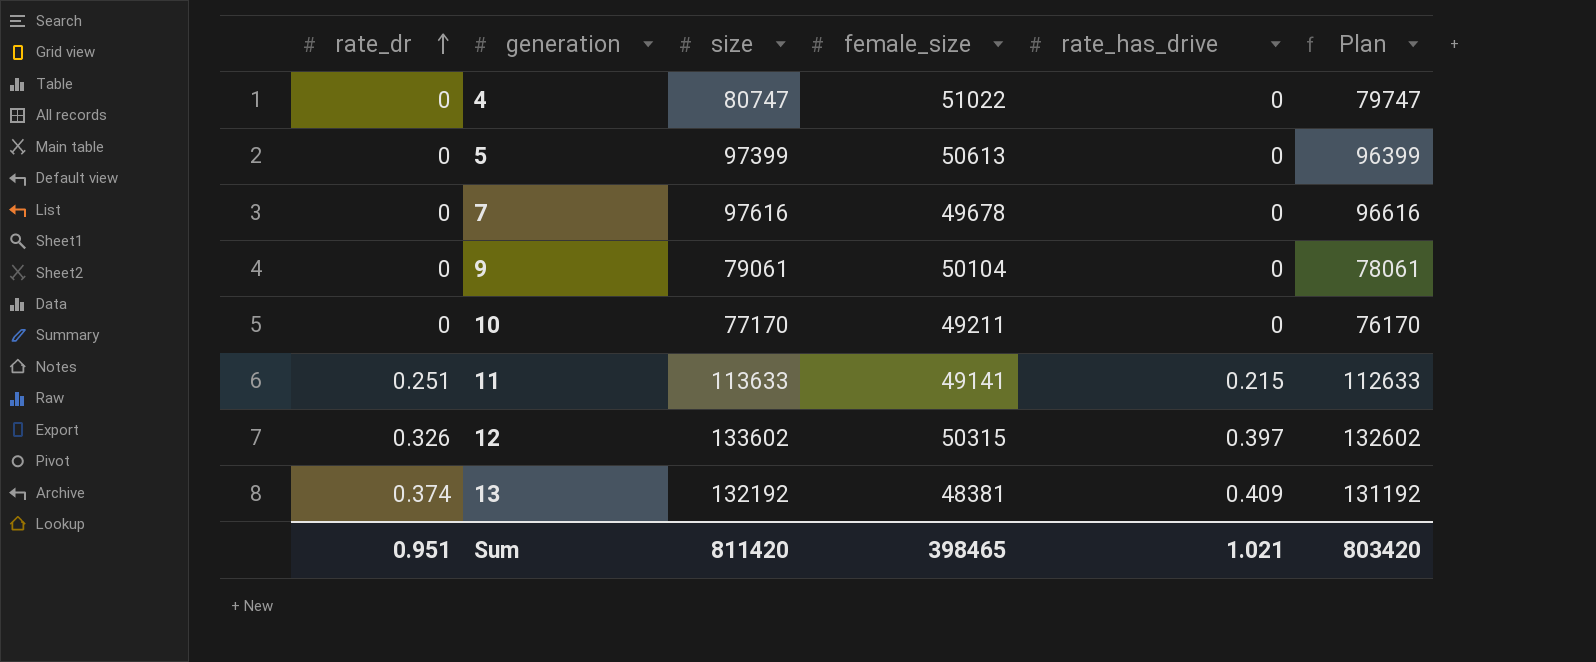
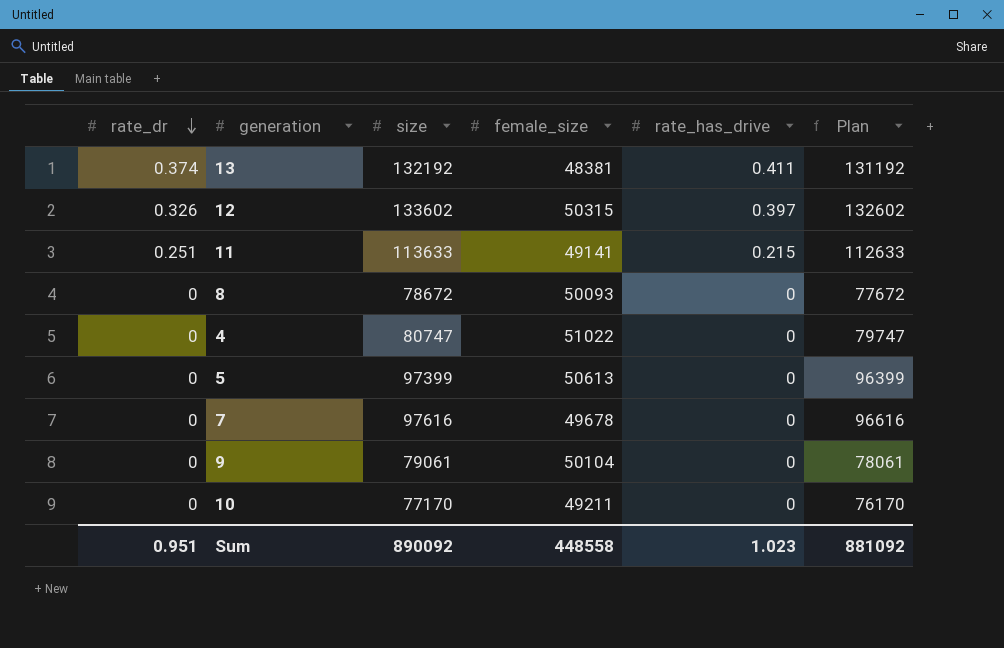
row order: rate_dr ascending -> rate_dr descending
13 | rate_has_drive: 0.409 -> 0.411
row 8: none -> 0 | 78672 | 50093 | 0 | 77672
Sum | size: 811420 -> 890092
Sum | female_size: 398465 -> 448558
Sum | rate_has_drive: 1.021 -> 1.023
Sum | Plan: 803420 -> 881092

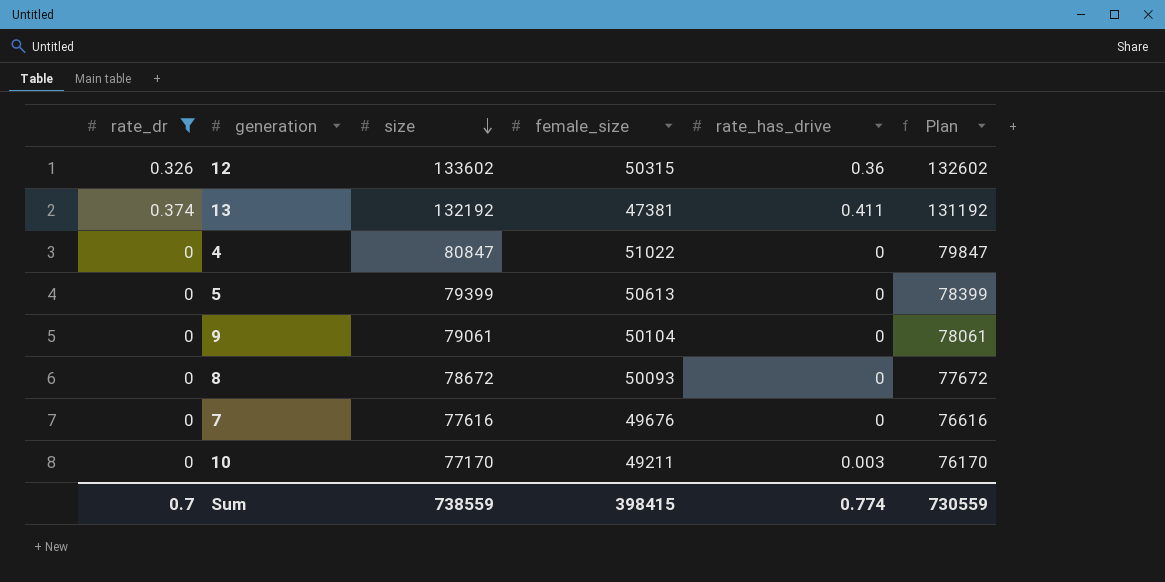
filter: none -> rate_dr != 0.251
row order: rate_dr descending -> size descending
12 | rate_has_drive: 0.397 -> 0.36
13 | female_size: 48381 -> 47381
4 | size: 80747 -> 80847
4 | Plan: 79747 -> 79847
5 | size: 97399 -> 79399
5 | Plan: 96399 -> 78399
7 | size: 97616 -> 77616
7 | female_size: 49678 -> 49676
7 | Plan: 96616 -> 76616
10 | rate_has_drive: 0 -> 0.003
Sum | rate_dr: 0.951 -> 0.7
Sum | size: 890092 -> 738559
Sum | female_size: 448558 -> 398415
Sum | rate_has_drive: 1.023 -> 0.774
Sum | Plan: 881092 -> 730559

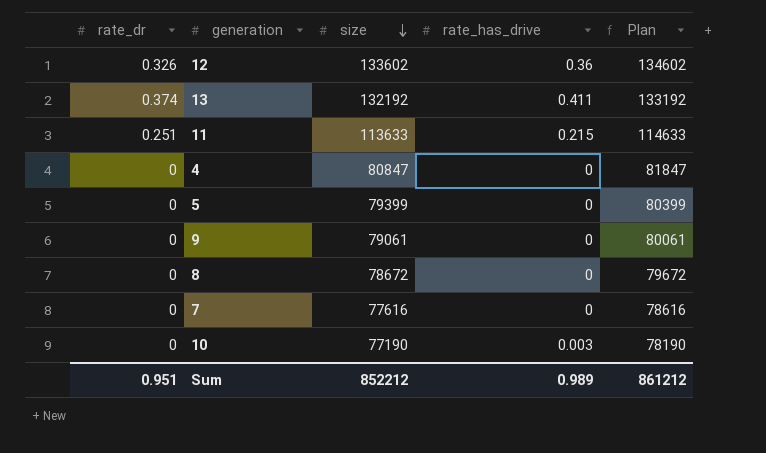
filter: rate_dr != 0.251 -> none
column female_size | position: 4 -> none
column Plan | formula: [size] - 1000 -> [size] + 1000
10 | size: 77170 -> 77190
Sum | rate_dr: 0.7 -> 0.951
Sum | size: 738559 -> 852212
Sum | rate_has_drive: 0.774 -> 0.989
Sum | Plan: 730559 -> 861212

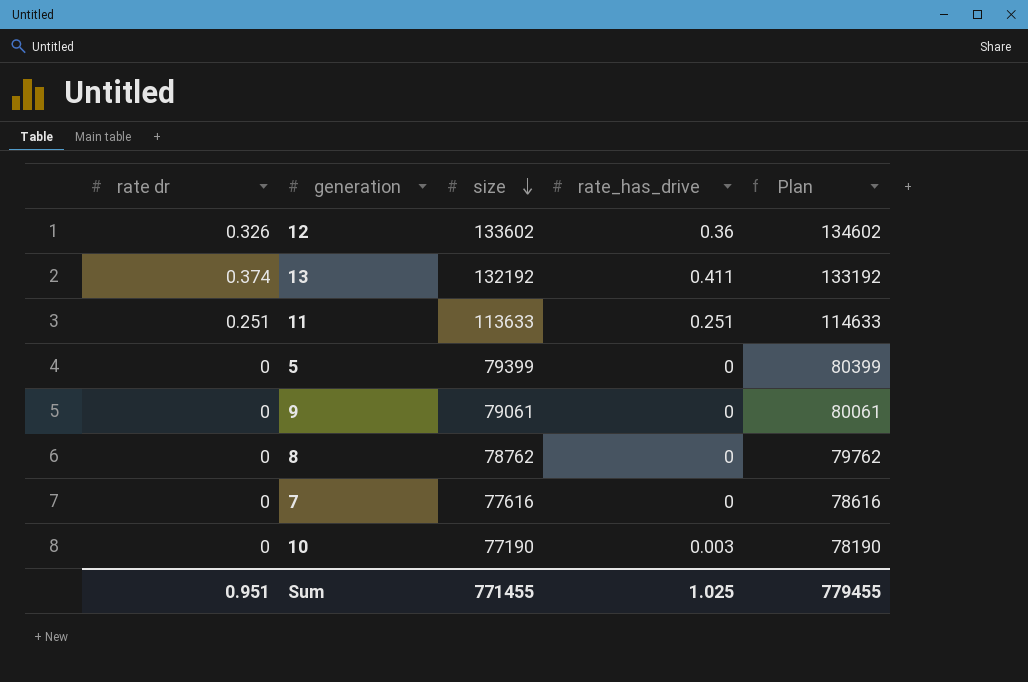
column name: rate_dr -> rate dr
row 4: 0 | 80847 | 0 | 81847 -> none
11 | rate_has_drive: 0.215 -> 0.251
8 | size: 78672 -> 78762
8 | Plan: 79672 -> 79762
Sum | size: 852212 -> 771455
Sum | rate_has_drive: 0.989 -> 1.025
Sum | Plan: 861212 -> 779455

